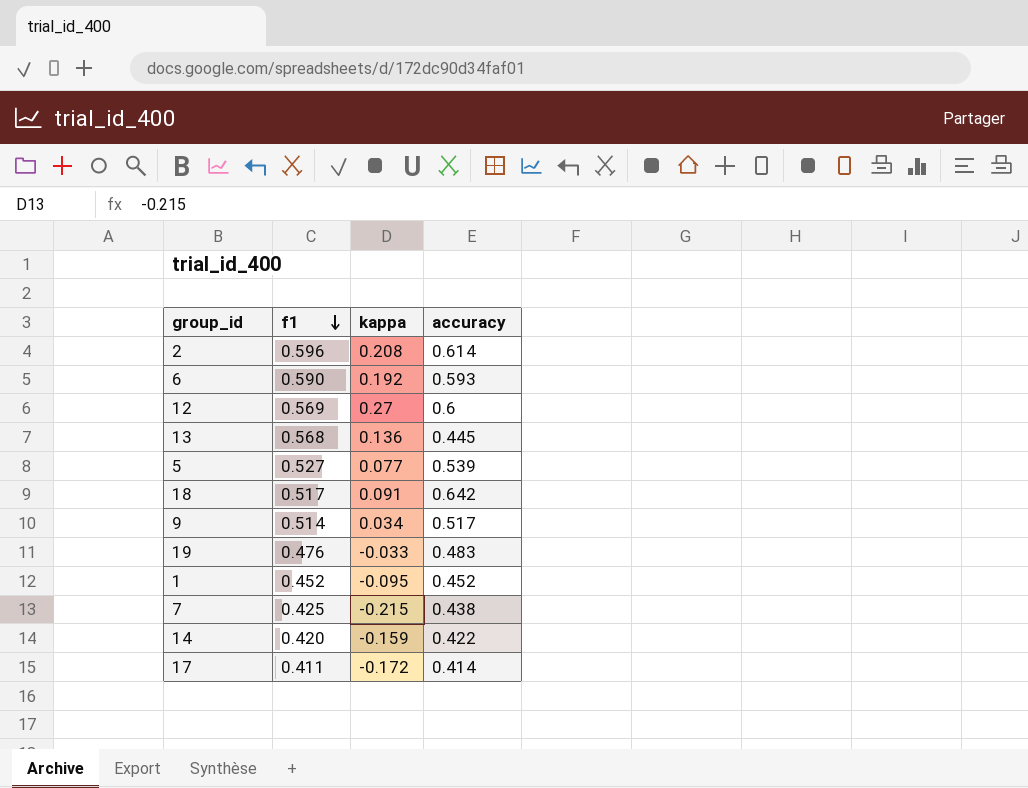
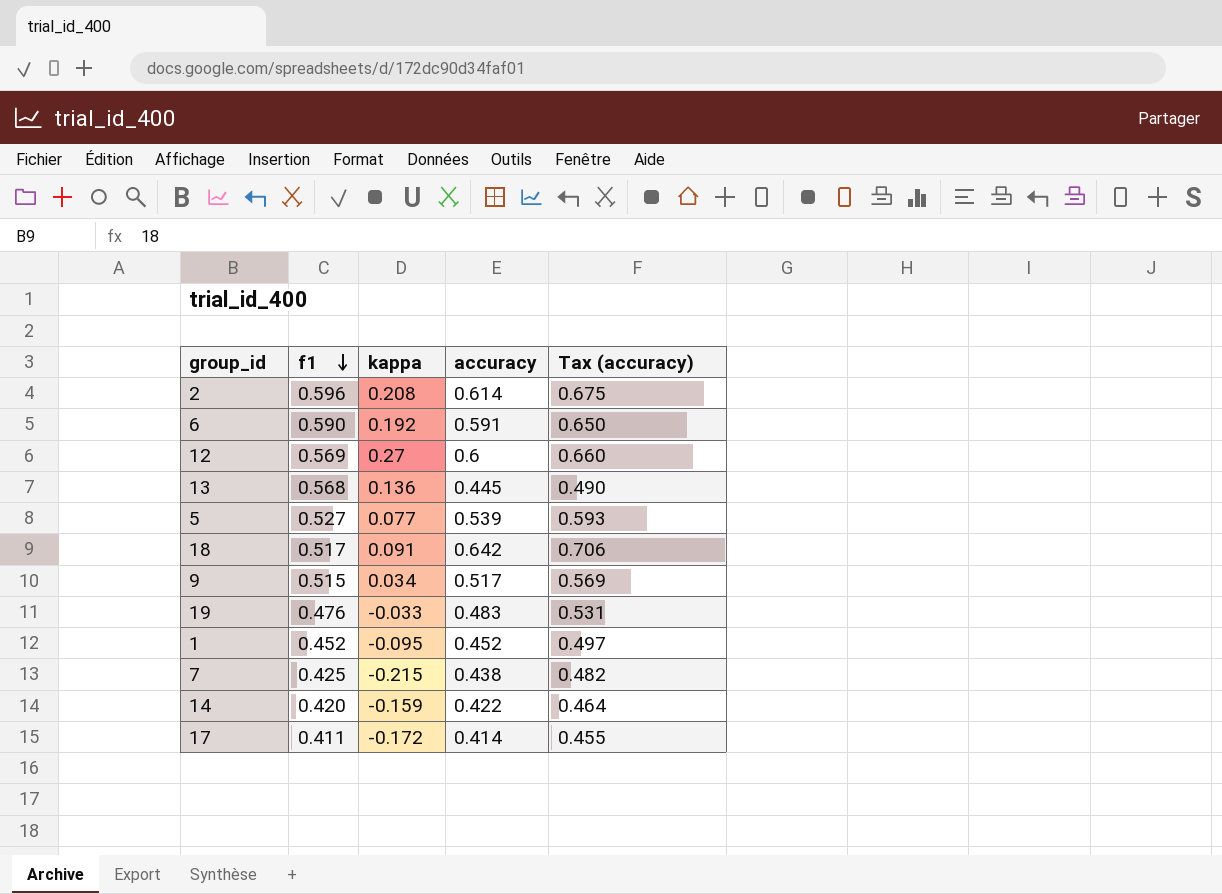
column Tax (accuracy) | formula: none -> [accuracy] * 1.1
6 | accuracy: 0.593 -> 0.591
9 | f1: 0.514 -> 0.515

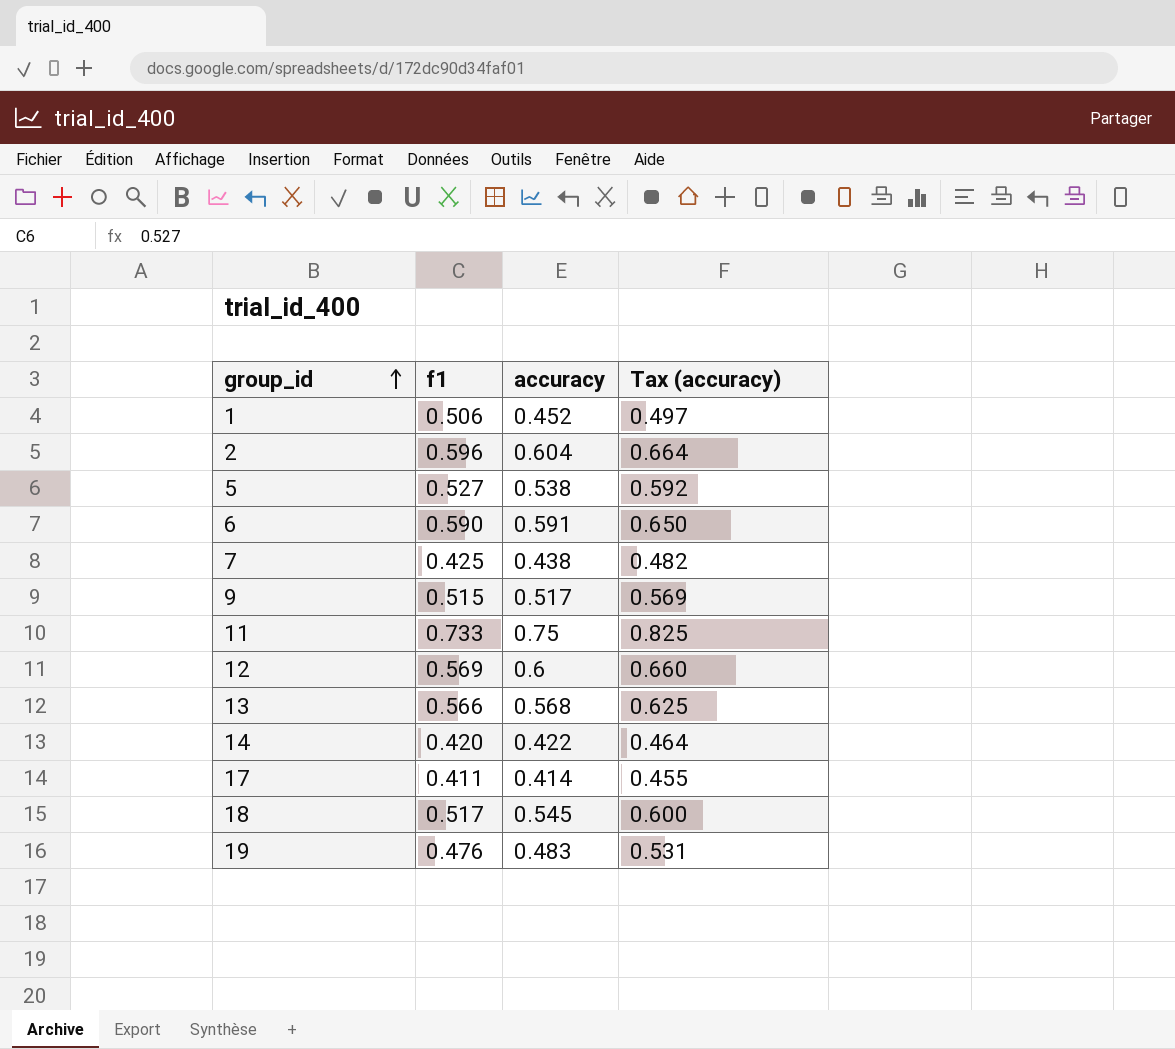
row order: f1 descending -> group_id ascending
column kappa | position: 3 -> none
1 | f1: 0.452 -> 0.506
2 | accuracy: 0.614 -> 0.604
2 | Tax (accuracy): 0.675 -> 0.664
5 | accuracy: 0.539 -> 0.538
5 | Tax (accuracy): 0.593 -> 0.592
row 11: none -> 0.733 | 0.75 | 0.825
13 | f1: 0.568 -> 0.566
13 | accuracy: 0.445 -> 0.568
13 | Tax (accuracy): 0.490 -> 0.625
18 | accuracy: 0.642 -> 0.545
18 | Tax (accuracy): 0.706 -> 0.600

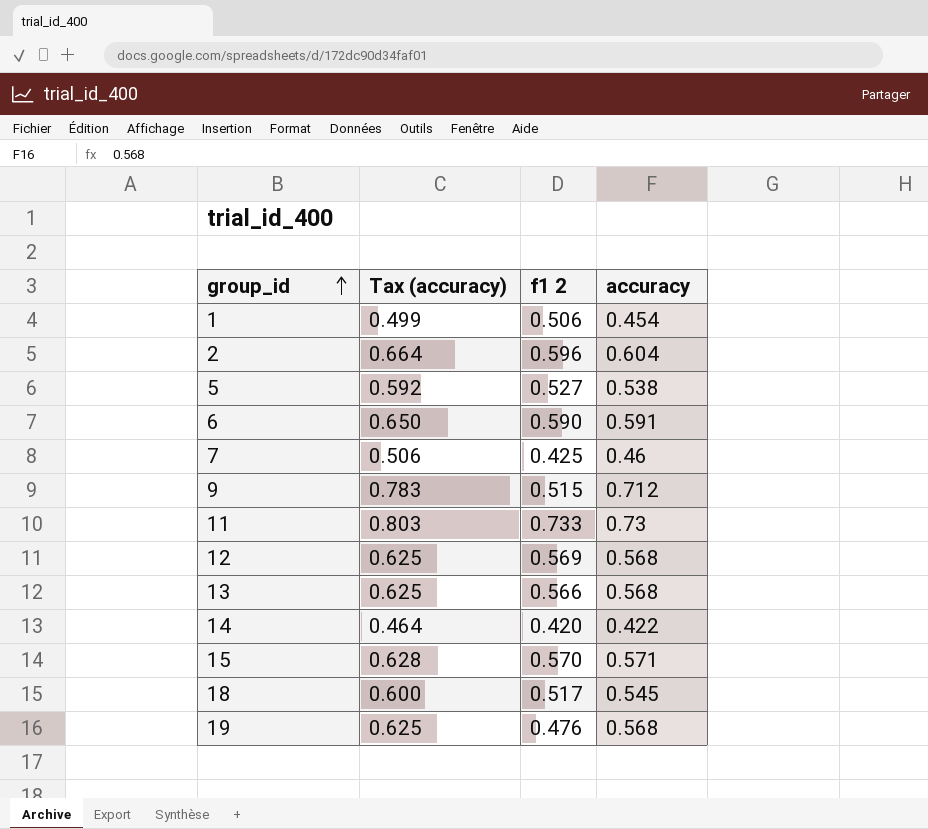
column Tax (accuracy) | position: 4 -> 2
column name: f1 -> f1 2
row 17: 0.411 | 0.414 | 0.455 -> none
1 | Tax (accuracy): 0.497 -> 0.499
1 | accuracy: 0.452 -> 0.454
7 | Tax (accuracy): 0.482 -> 0.506
7 | accuracy: 0.438 -> 0.46
9 | Tax (accuracy): 0.569 -> 0.783
9 | accuracy: 0.517 -> 0.712
11 | Tax (accuracy): 0.825 -> 0.803
11 | accuracy: 0.75 -> 0.73
12 | Tax (accuracy): 0.660 -> 0.625
12 | accuracy: 0.6 -> 0.568
row 15: none -> 0.628 | 0.570 | 0.571
19 | Tax (accuracy): 0.531 -> 0.625
19 | accuracy: 0.483 -> 0.568

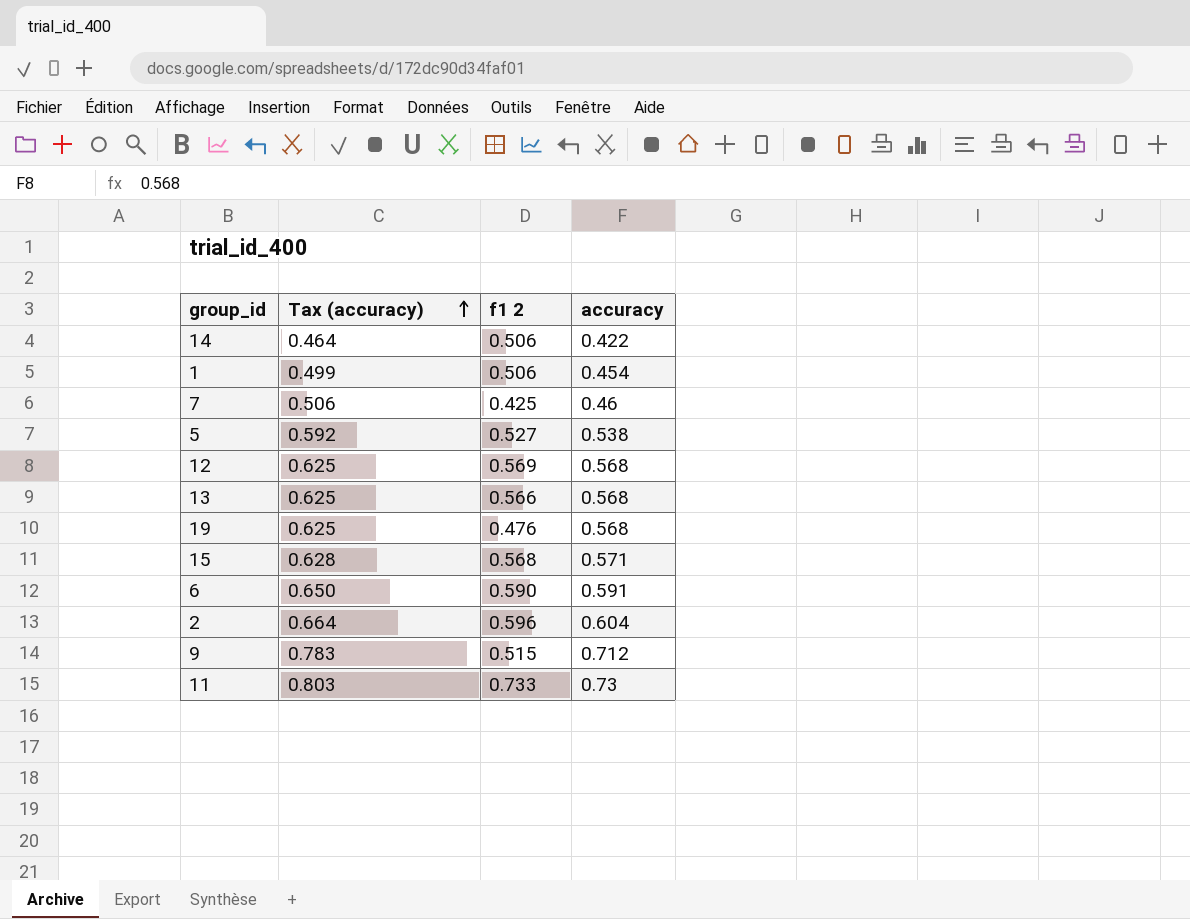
row order: group_id ascending -> Tax (accuracy) ascending
row 18: 0.600 | 0.517 | 0.545 -> none
14 | f1 2: 0.420 -> 0.506
15 | f1 2: 0.570 -> 0.568

